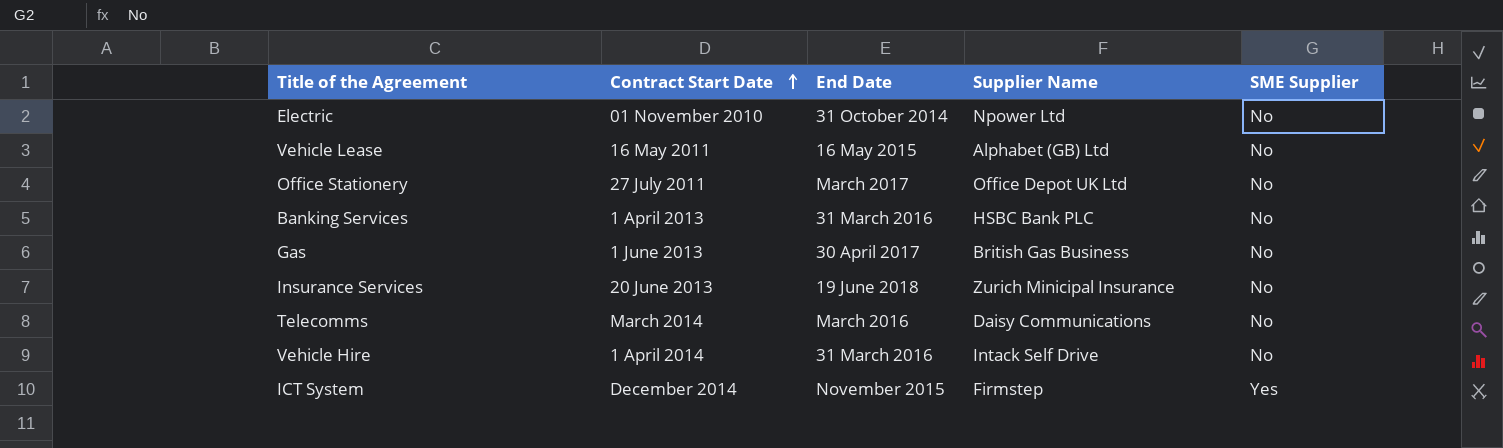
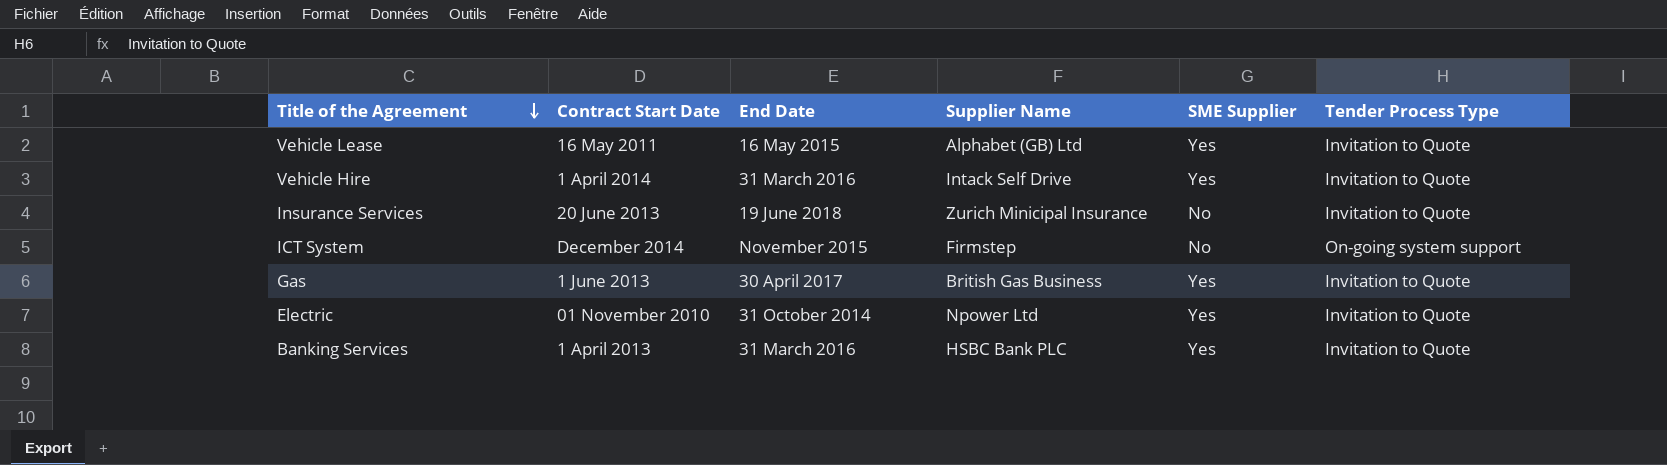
row order: Contract Start Date ascending -> Title of the Agreement descending
column Tender Process Type | position: none -> 6
row Office Stationery: 27 July 2011 | March 2017 | Office Depot UK Ltd | No -> none
row Telecomms: March 2014 | March 2016 | Daisy Communications | No -> none
Vehicle Lease | SME Supplier: No -> Yes
Vehicle Hire | SME Supplier: No -> Yes
ICT System | SME Supplier: Yes -> No
Gas | SME Supplier: No -> Yes
Electric | SME Supplier: No -> Yes
Banking Services | SME Supplier: No -> Yes

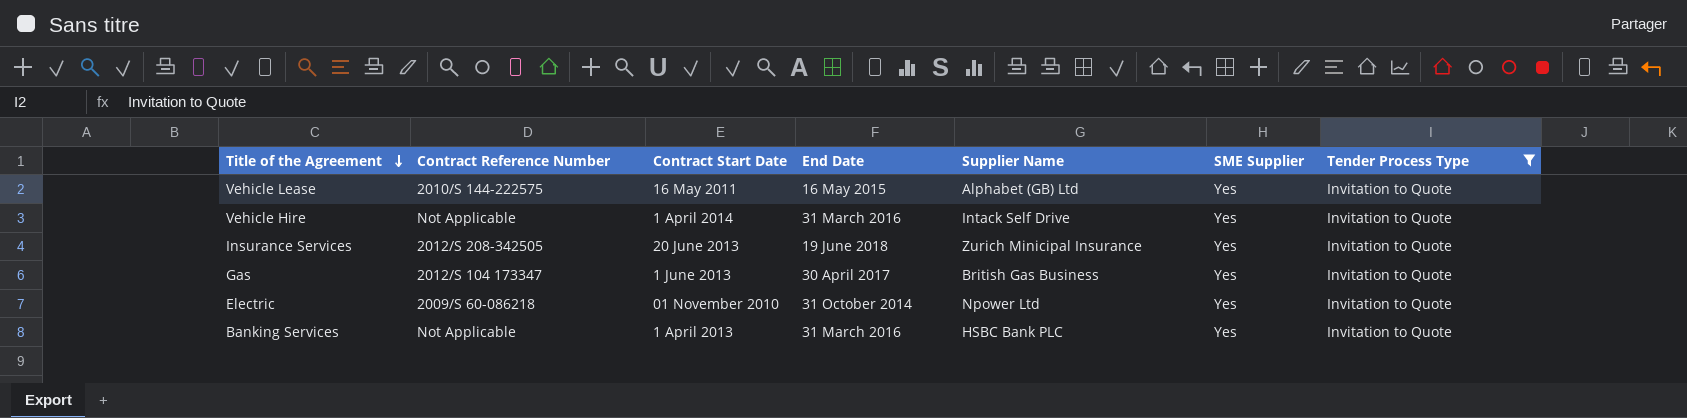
filter: none -> Tender Process Type = Invitation to Quote
column Contract Reference Number | position: none -> 2
Insurance Services | SME Supplier: No -> Yes

